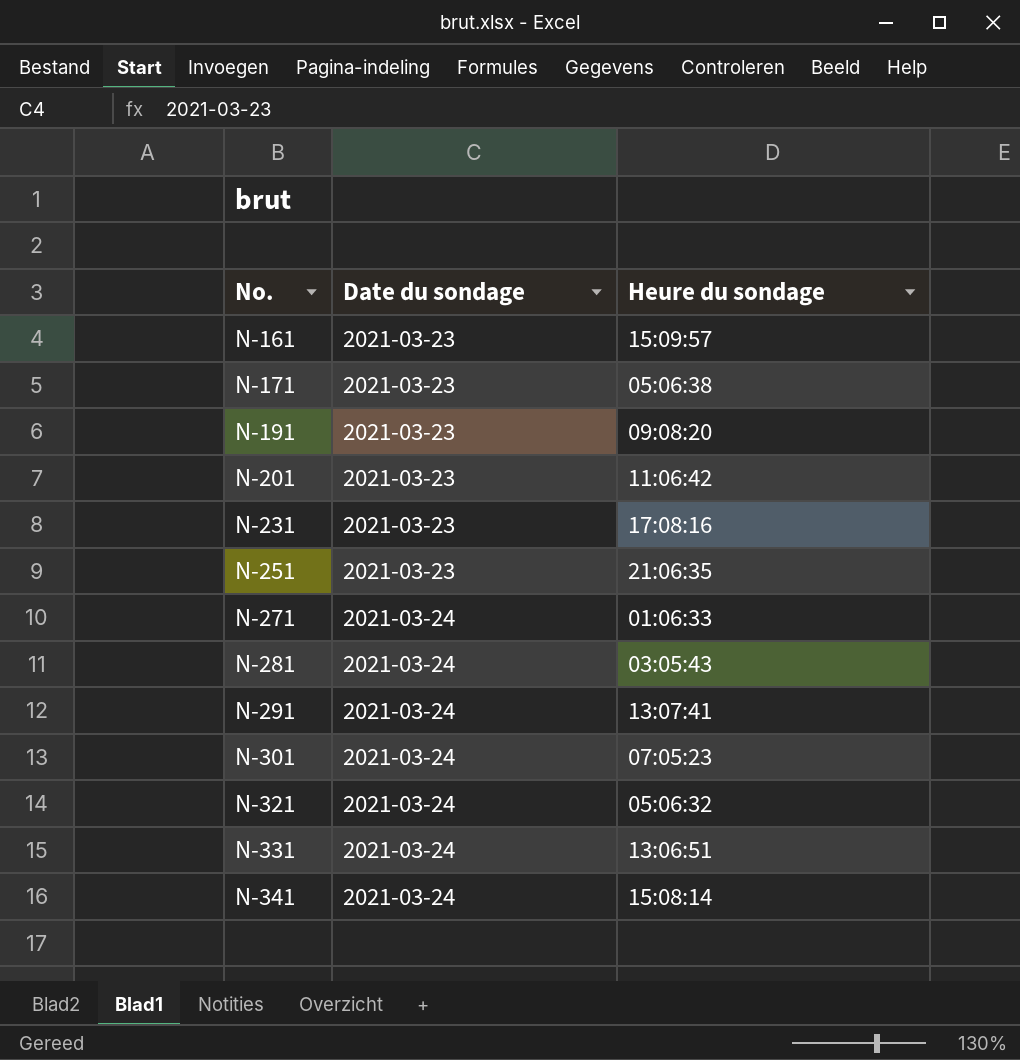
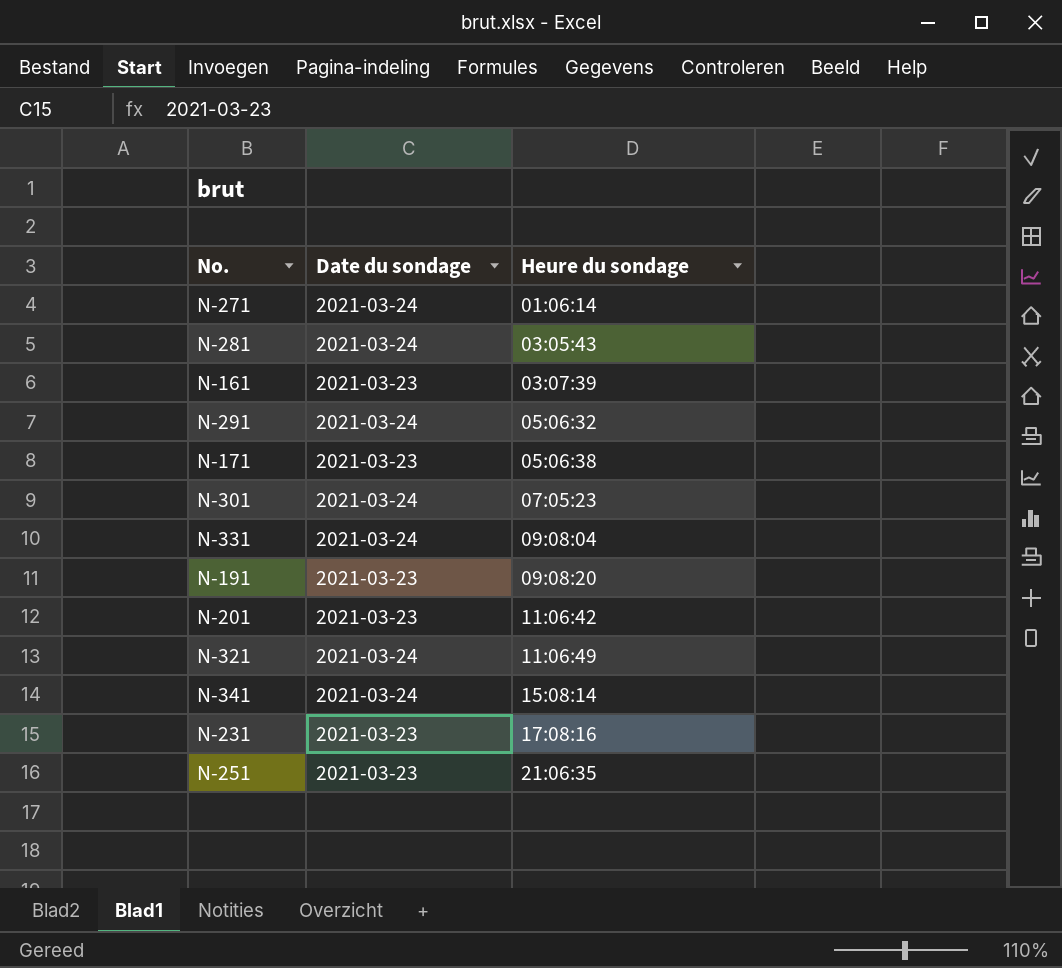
row order: No. ascending -> Heure du sondage ascending
N-271 | Heure du sondage: 01:06:33 -> 01:06:14
N-161 | Heure du sondage: 15:09:57 -> 03:07:39
N-291 | Heure du sondage: 13:07:41 -> 05:06:32
N-331 | Heure du sondage: 13:06:51 -> 09:08:04
N-321 | Heure du sondage: 05:06:32 -> 11:06:49

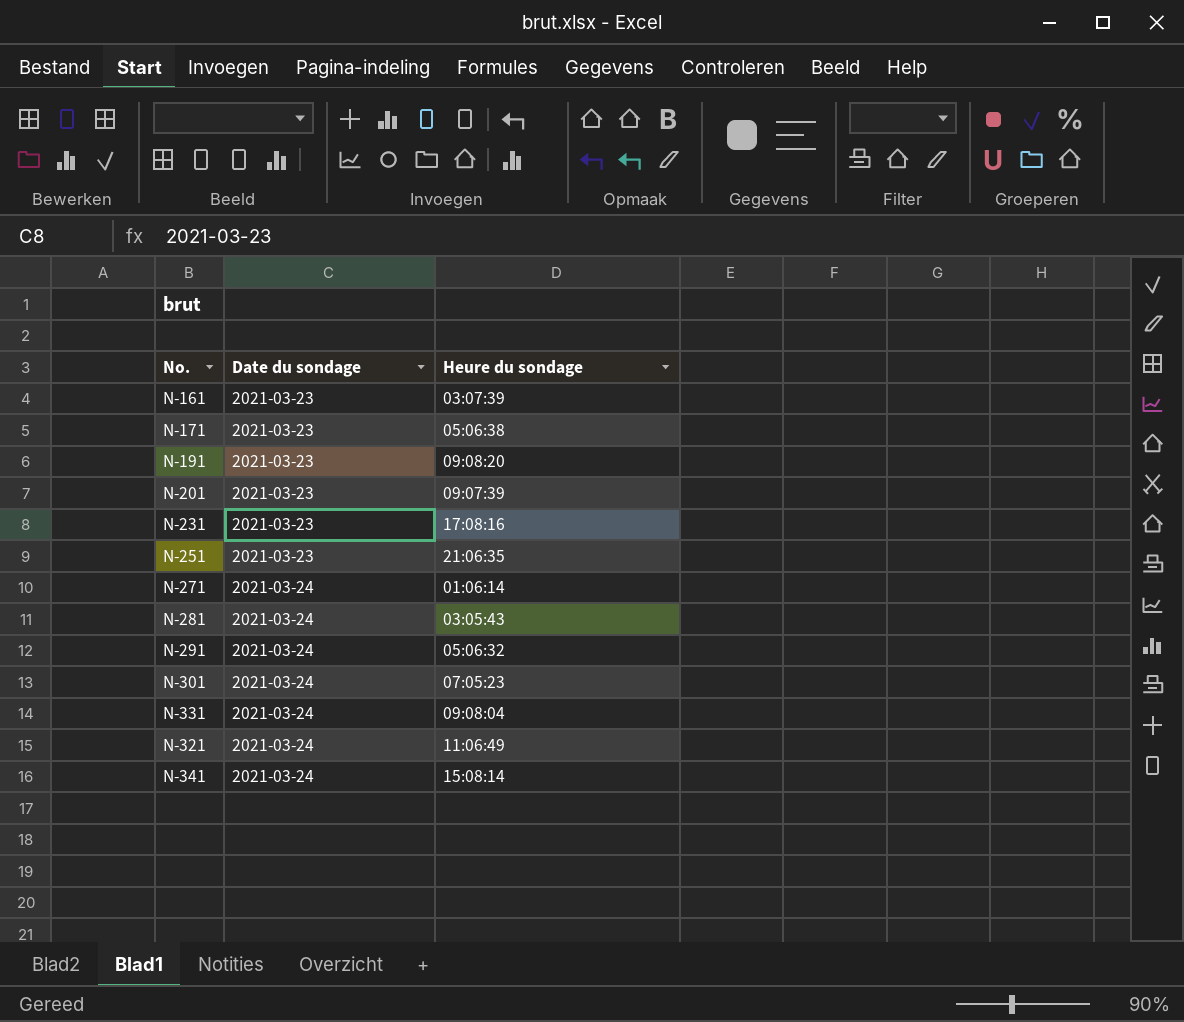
row order: Heure du sondage ascending -> Date du sondage ascending
N-201 | Heure du sondage: 11:06:42 -> 09:07:39

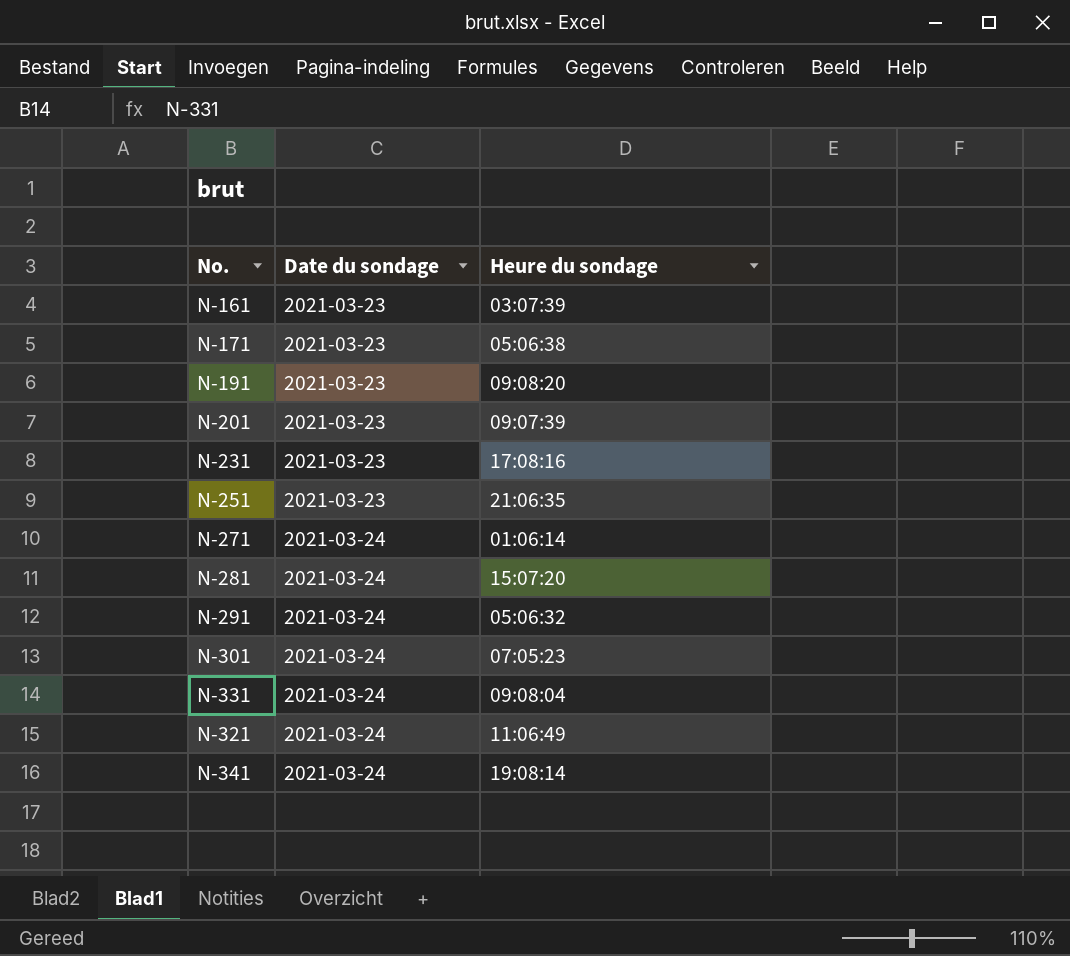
N-281 | Heure du sondage: 03:05:43 -> 15:07:20
N-341 | Heure du sondage: 15:08:14 -> 19:08:14

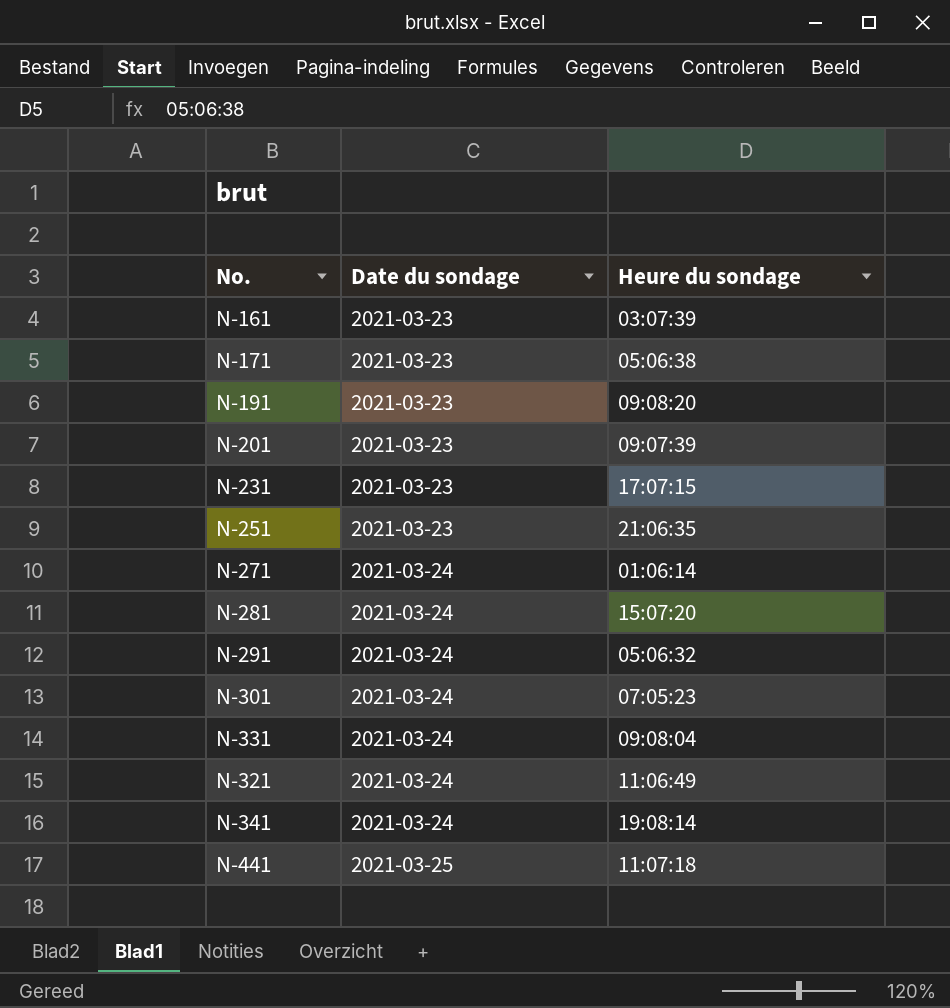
N-231 | Heure du sondage: 17:08:16 -> 17:07:15
row N-441: none -> 2021-03-25 | 11:07:18

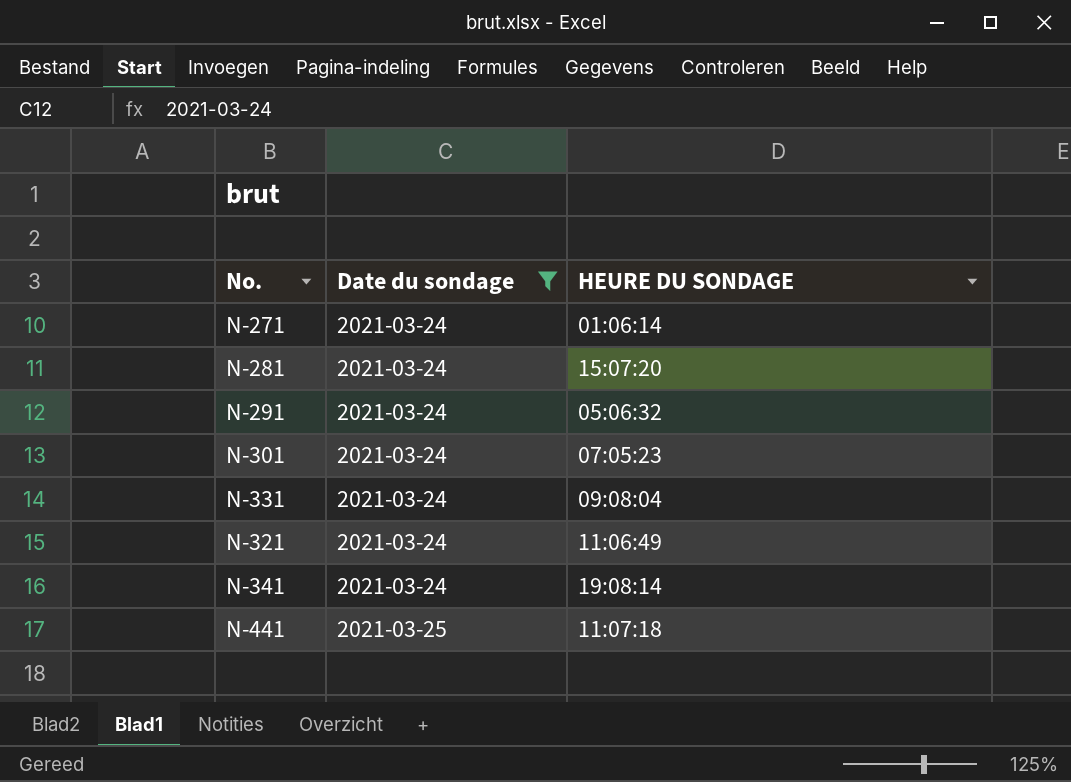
filter: none -> Date du sondage != 2021-03-23
column name: Heure du sondage -> HEURE DU SONDAGE

